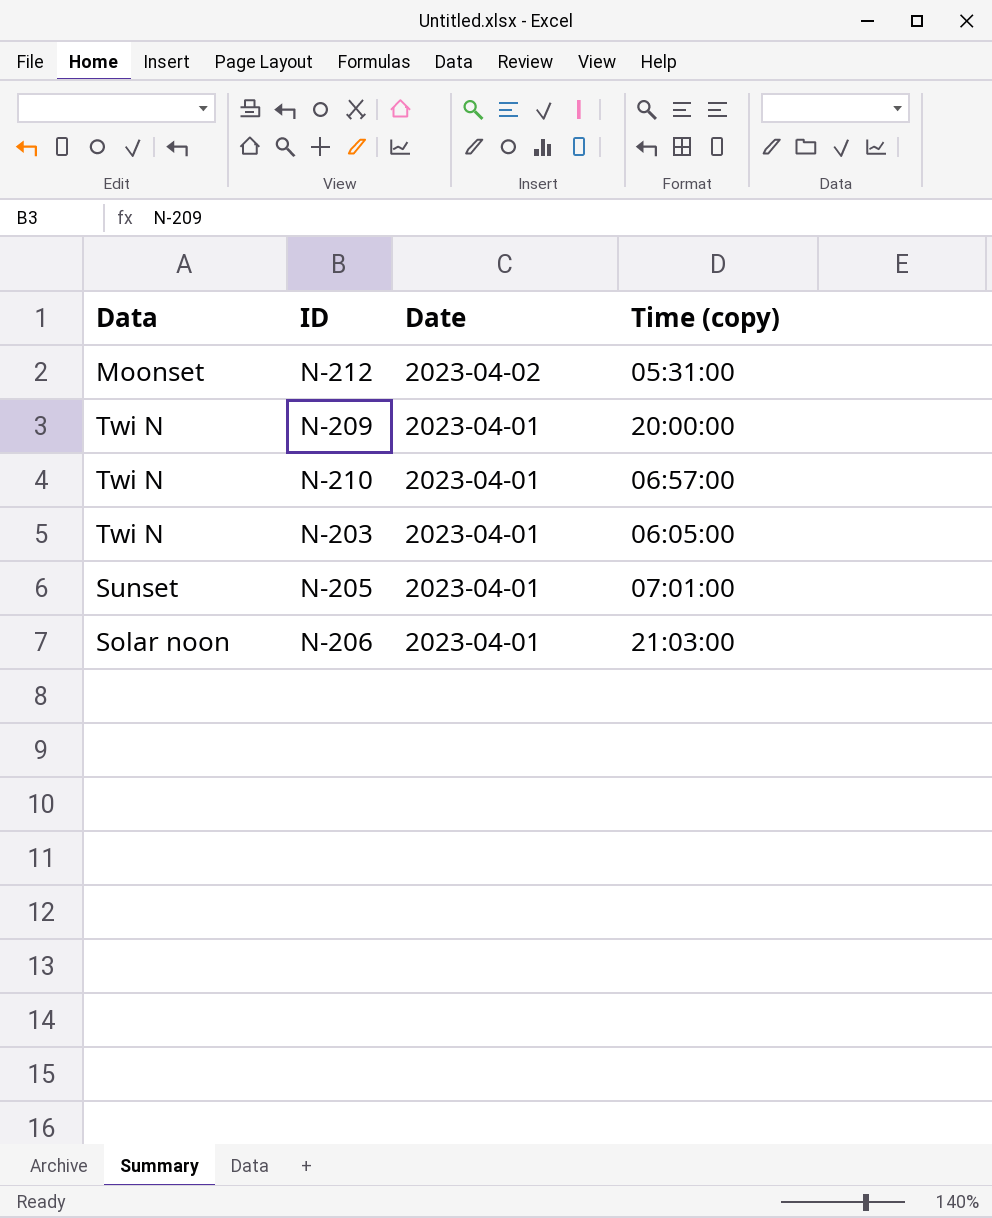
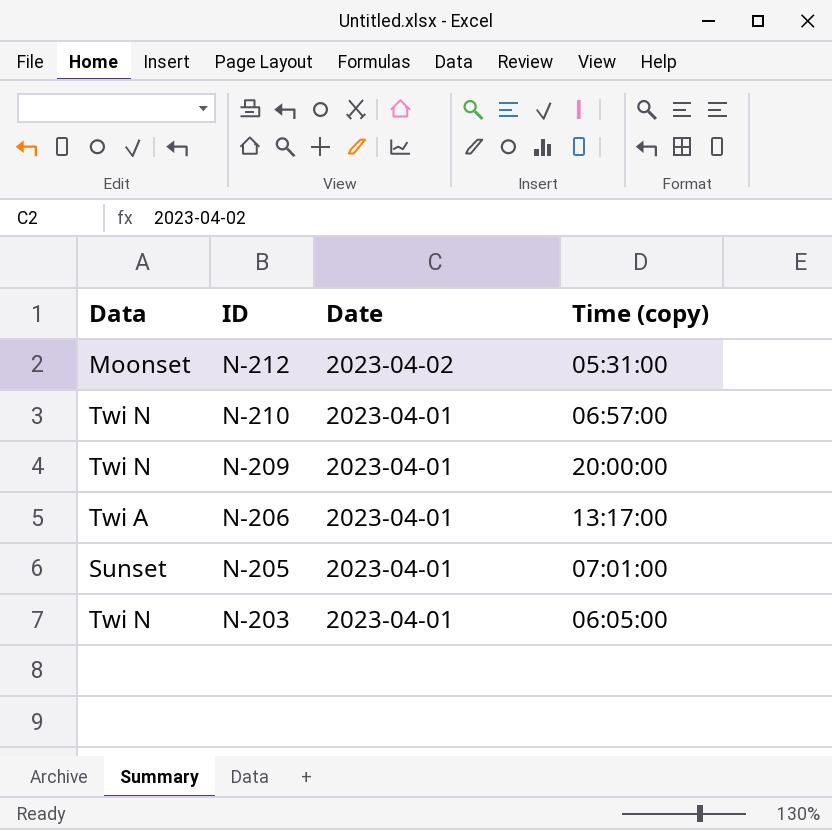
row order: Date descending -> ID descending
N-206 | Data: Solar noon -> Twi A
N-206 | Time (copy): 21:03:00 -> 13:17:00

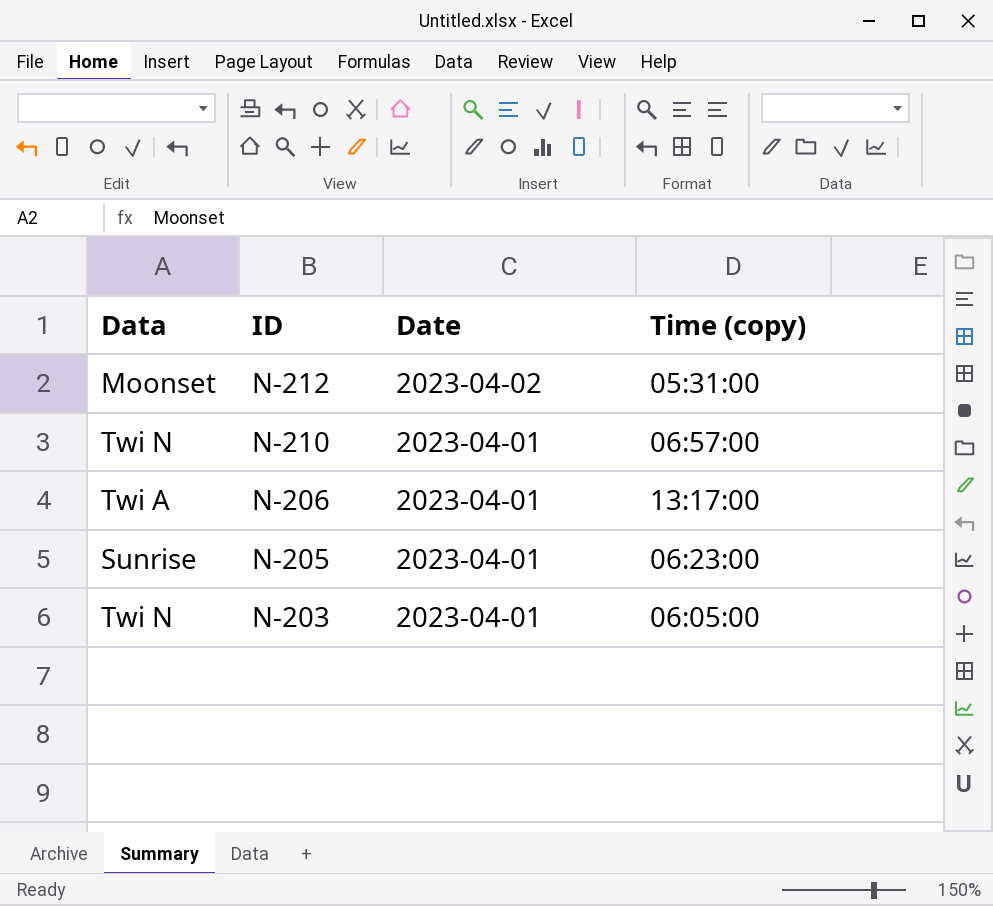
row N-209: Twi N | 2023-04-01 | 20:00:00 -> none
N-205 | Data: Sunset -> Sunrise
N-205 | Time (copy): 07:01:00 -> 06:23:00

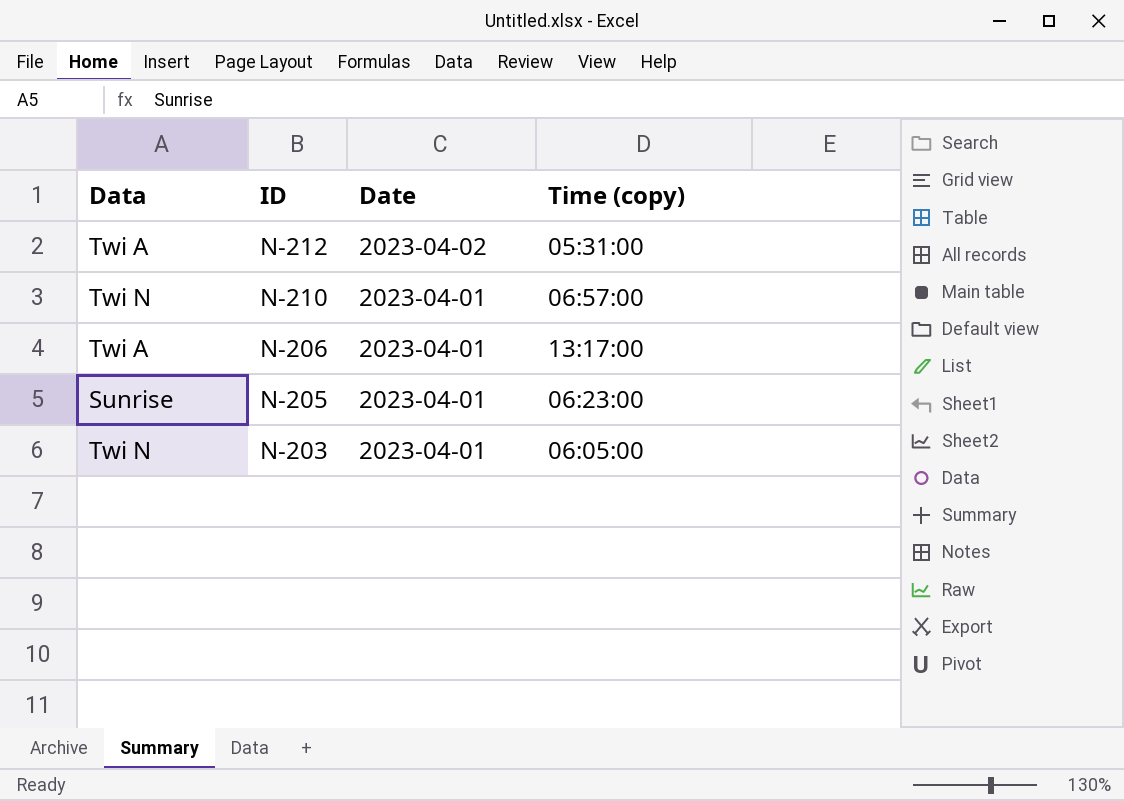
N-212 | Data: Moonset -> Twi A

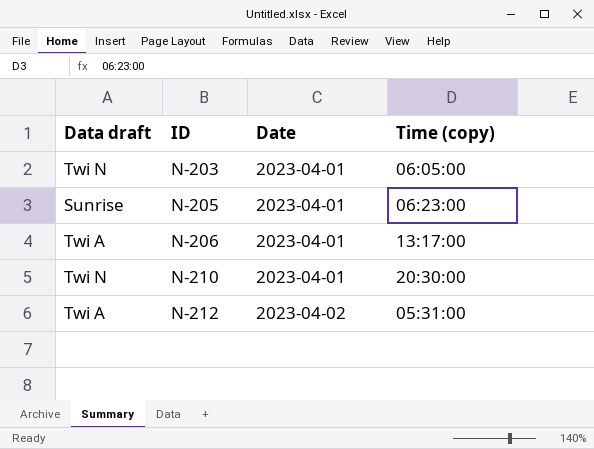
row order: ID descending -> ID ascending
column name: Data -> Data draft
N-210 | Time (copy): 06:57:00 -> 20:30:00

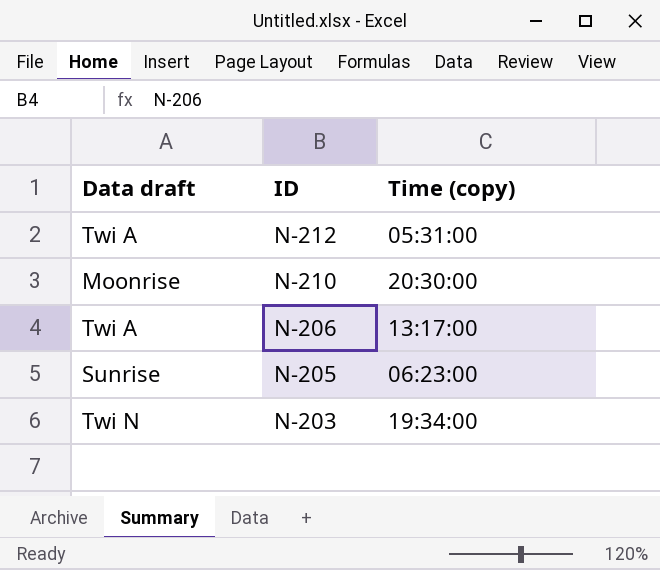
row order: ID ascending -> ID descending
column Date | position: 3 -> none
N-210 | Data draft: Twi N -> Moonrise
N-203 | Time (copy): 06:05:00 -> 19:34:00

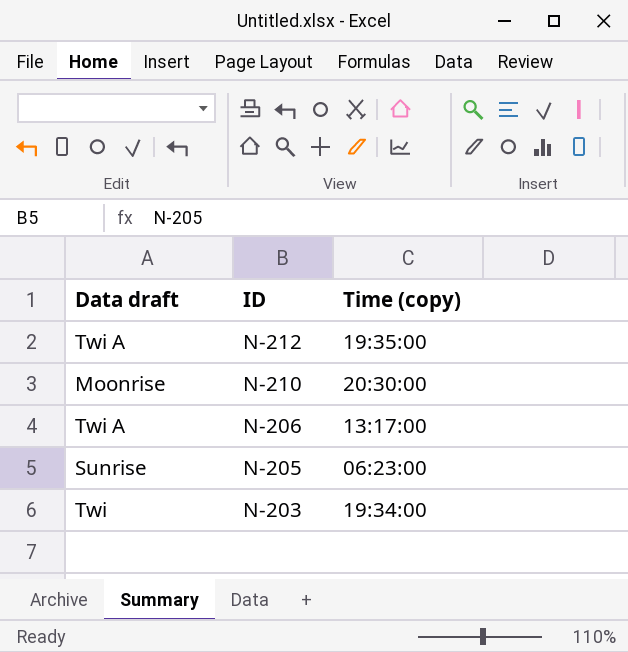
N-212 | Time (copy): 05:31:00 -> 19:35:00
N-203 | Data draft: Twi N -> Twi

